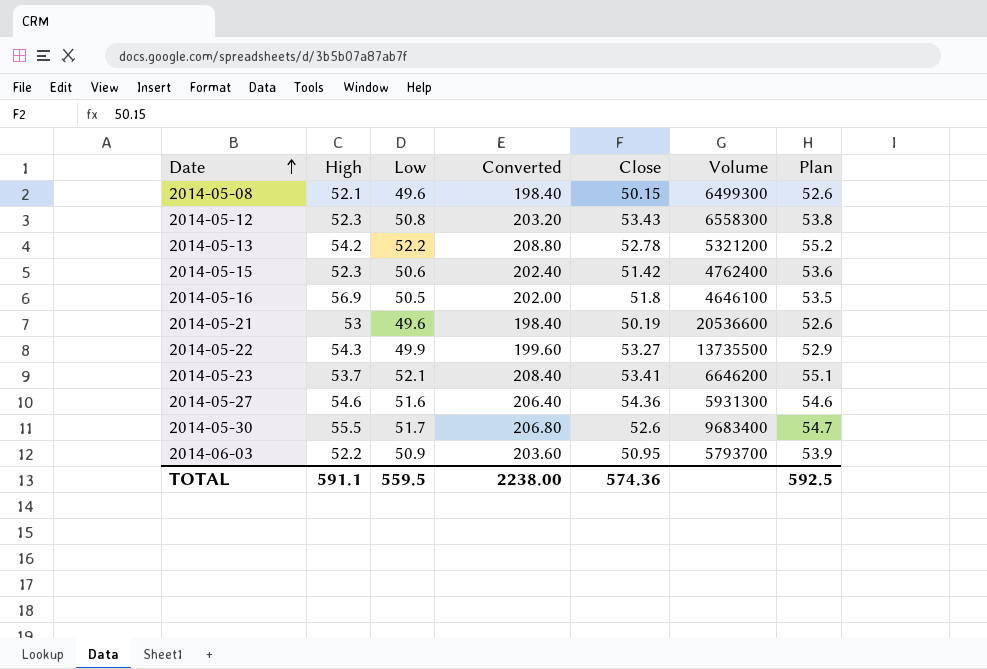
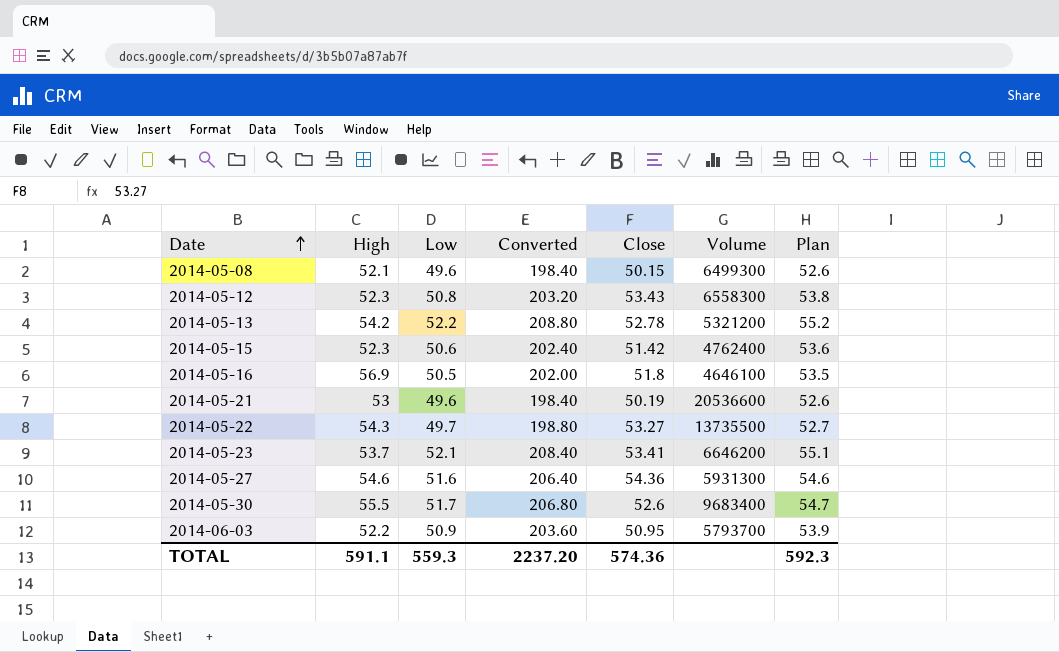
2014-05-22 | Low: 49.9 -> 49.7
2014-05-22 | Converted: 199.60 -> 198.80
2014-05-22 | Plan: 52.9 -> 52.7
TOTAL | Low: 559.5 -> 559.3
TOTAL | Converted: 2238.00 -> 2237.20
TOTAL | Plan: 592.5 -> 592.3

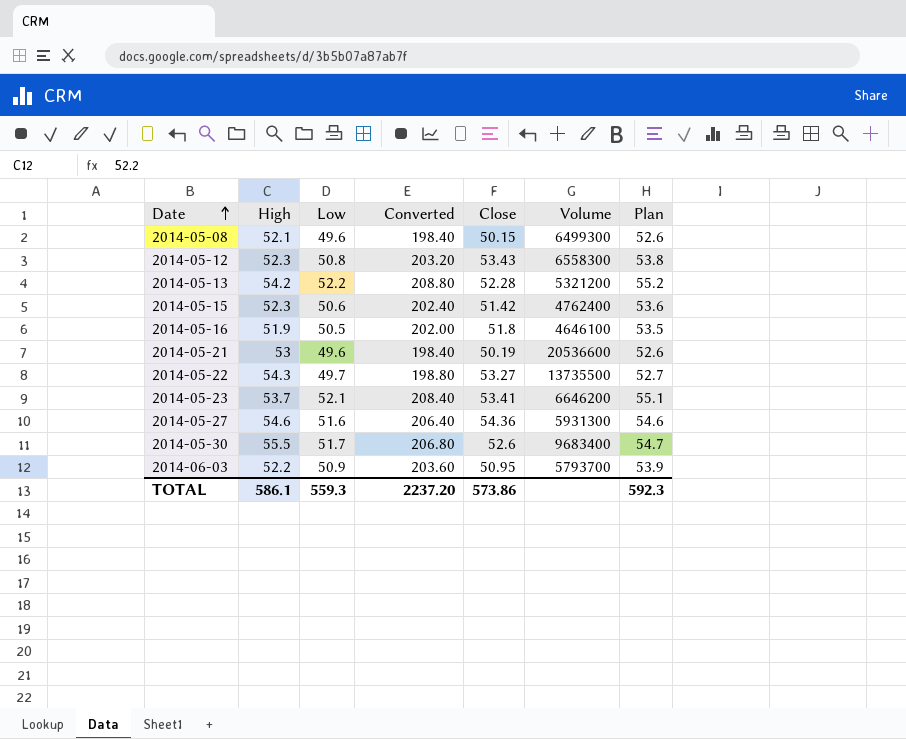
2014-05-13 | Close: 52.78 -> 52.28
2014-05-16 | High: 56.9 -> 51.9
TOTAL | High: 591.1 -> 586.1
TOTAL | Close: 574.36 -> 573.86

